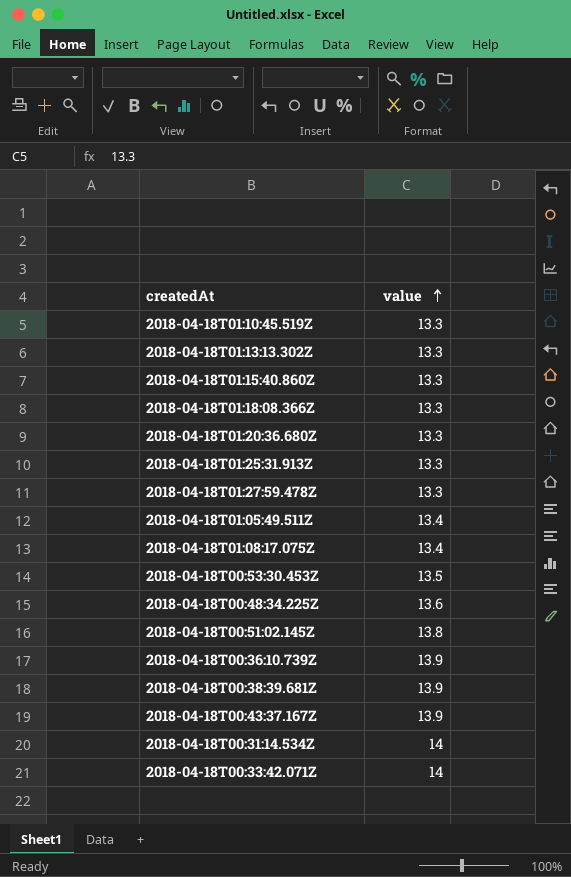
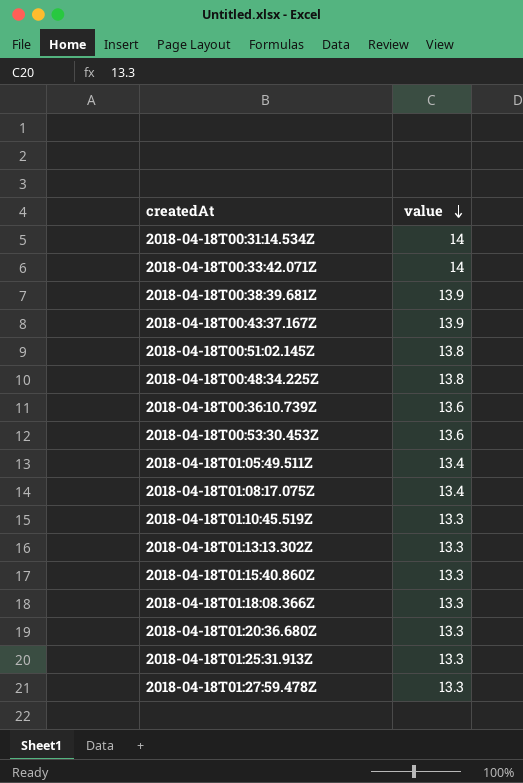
row order: value ascending -> value descending
2018-04-18T00:48:34.225Z | value: 13.6 -> 13.8
2018-04-18T00:36:10.739Z | value: 13.9 -> 13.6
2018-04-18T00:53:30.453Z | value: 13.5 -> 13.6

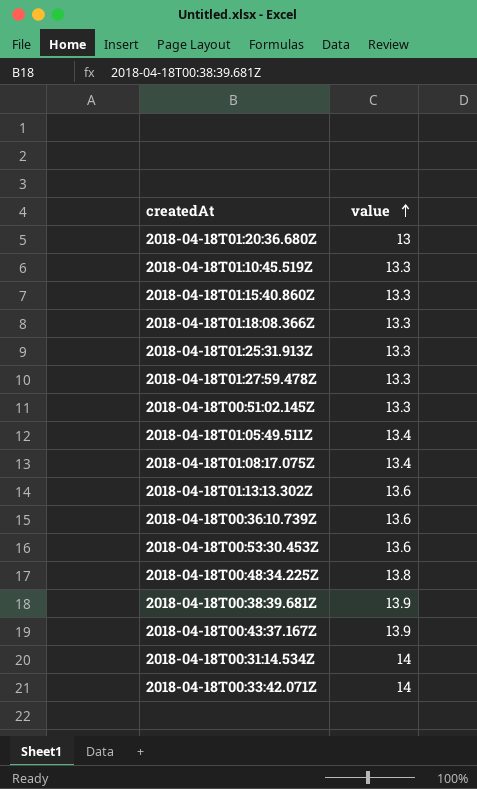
row order: value descending -> value ascending
2018-04-18T01:20:36.680Z | value: 13.3 -> 13
2018-04-18T00:51:02.145Z | value: 13.8 -> 13.3
2018-04-18T01:13:13.302Z | value: 13.3 -> 13.6

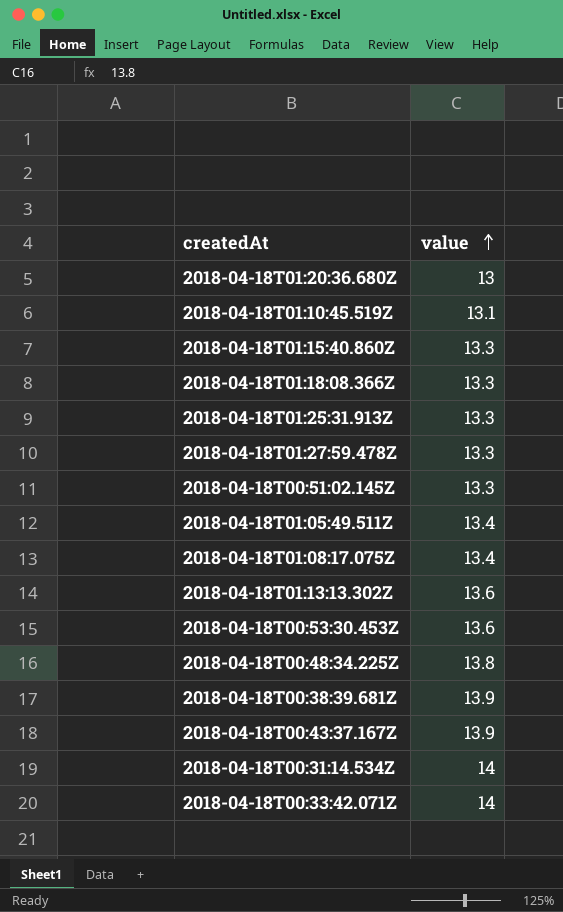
row 2018-04-18T00:36:10.739Z: 13.6 -> none
2018-04-18T01:10:45.519Z | value: 13.3 -> 13.1

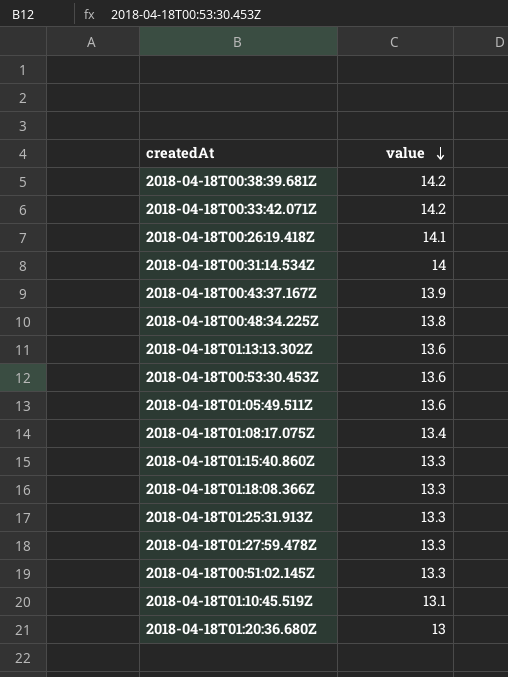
row order: value ascending -> value descending
2018-04-18T00:38:39.681Z | value: 13.9 -> 14.2
2018-04-18T00:33:42.071Z | value: 14 -> 14.2
row 2018-04-18T00:26:19.418Z: none -> 14.1
2018-04-18T01:05:49.511Z | value: 13.4 -> 13.6

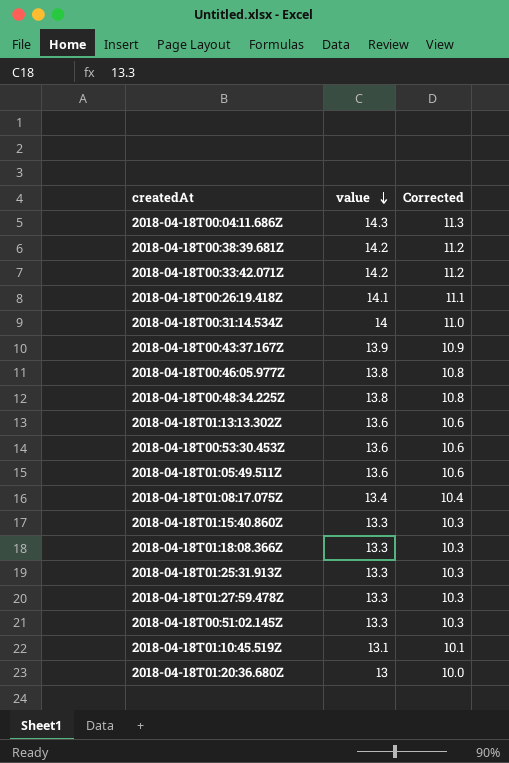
column Corrected | formula: none -> [value] - 3
row 2018-04-18T00:04:11.686Z: none -> 14.3 | 11.3
row 2018-04-18T00:46:05.977Z: none -> 13.8 | 10.8

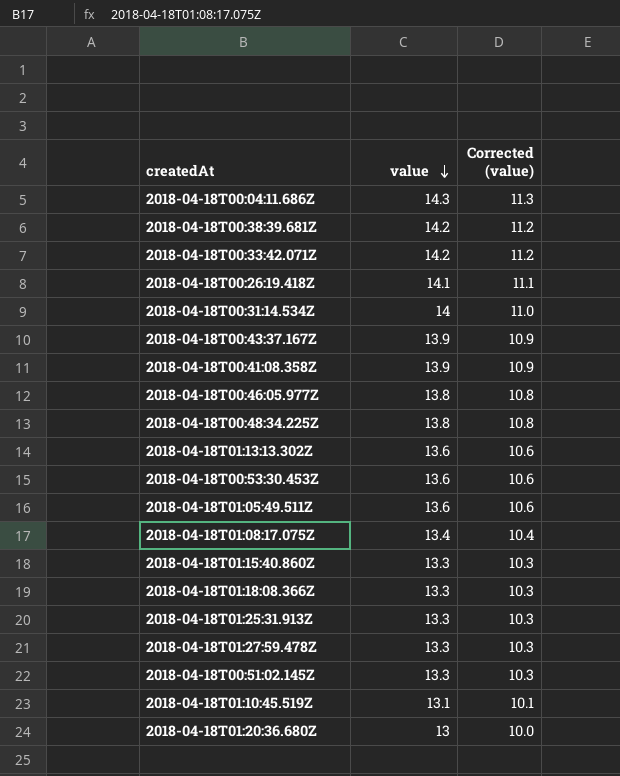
column name: Corrected -> Corrected (value)
row 2018-04-18T00:41:08.358Z: none -> 13.9 | 10.9

